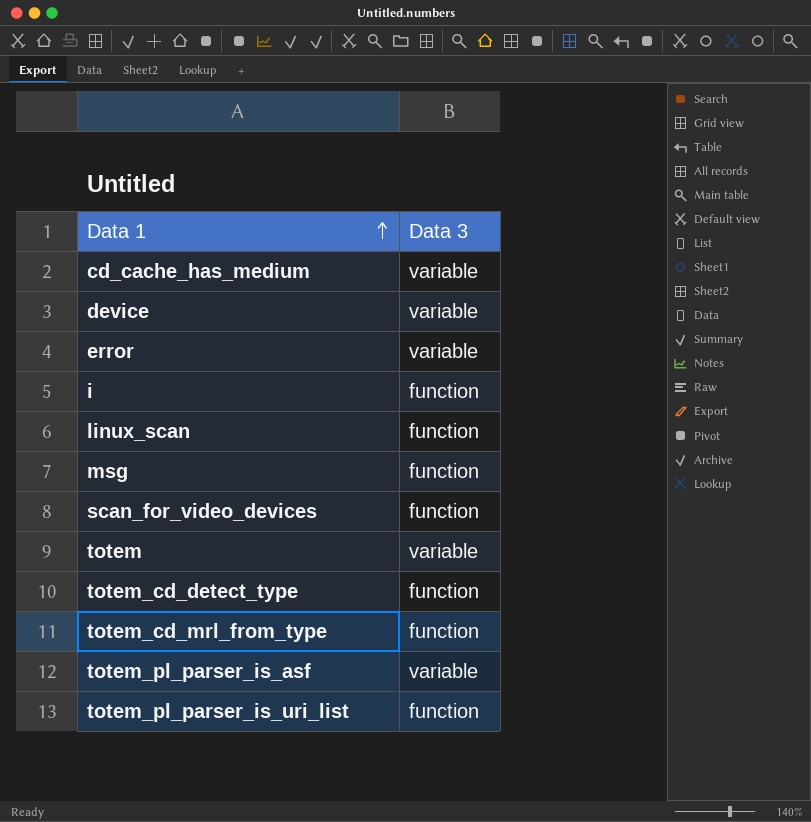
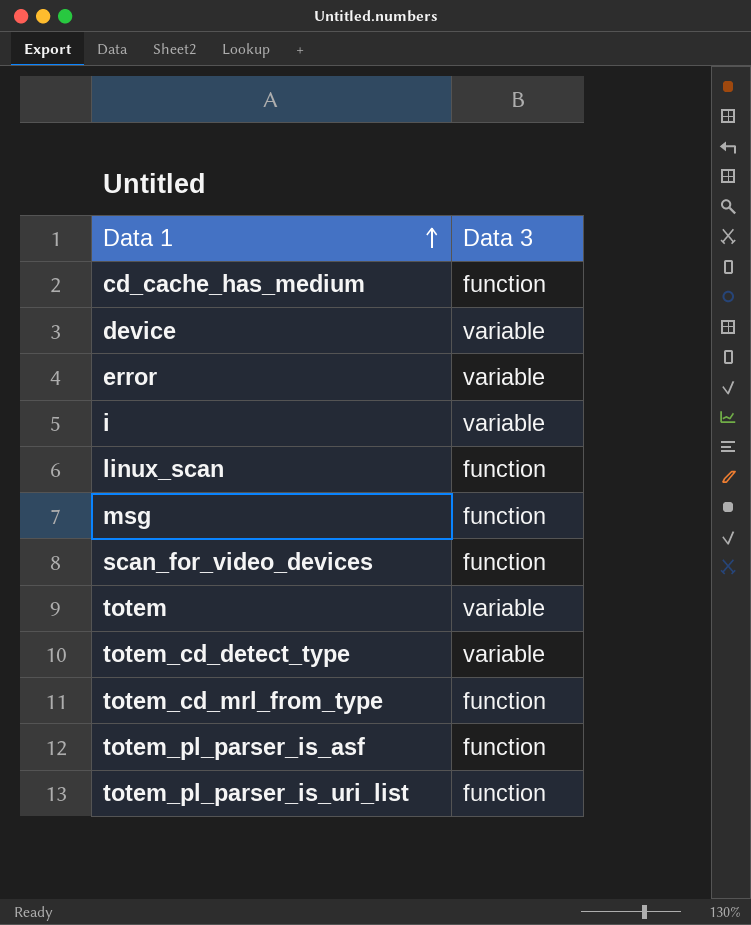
cd_cache_has_medium | Data 3: variable -> function
i | Data 3: function -> variable
totem_cd_detect_type | Data 3: function -> variable
totem_pl_parser_is_asf | Data 3: variable -> function

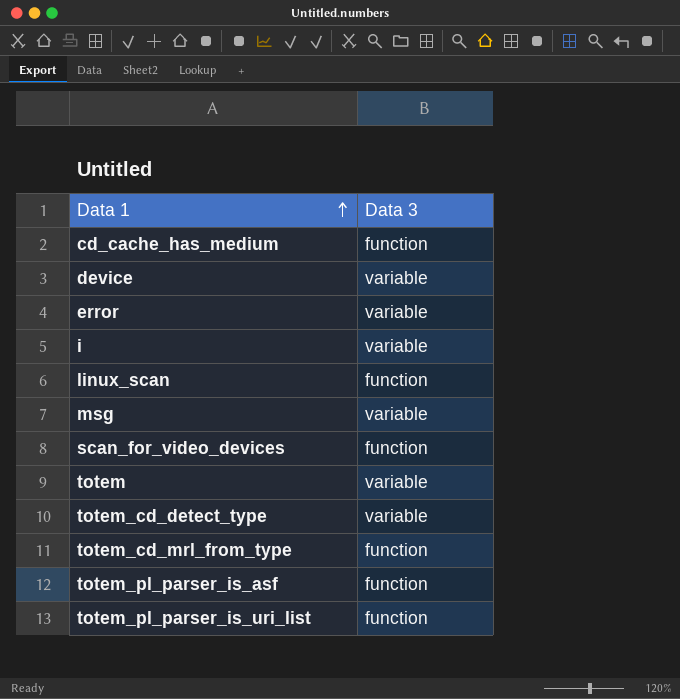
msg | Data 3: function -> variable

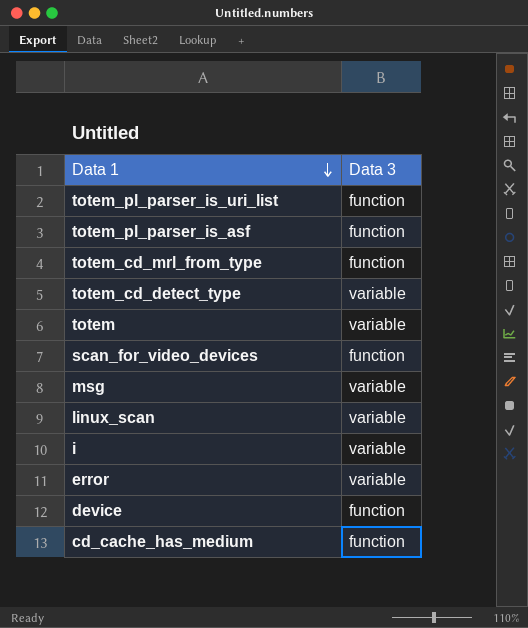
row order: Data 1 ascending -> Data 1 descending
linux_scan | Data 3: function -> variable
device | Data 3: variable -> function

